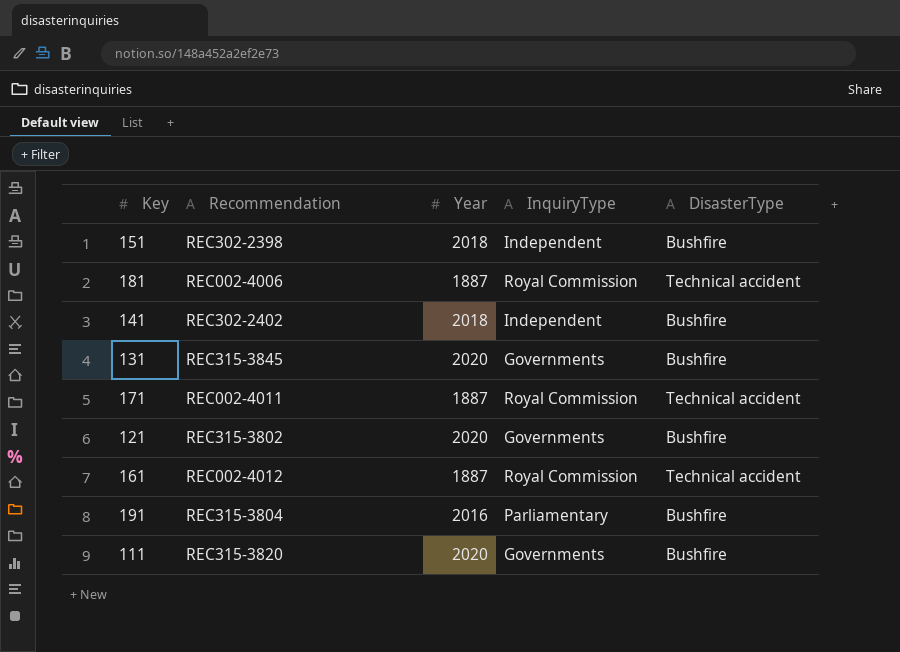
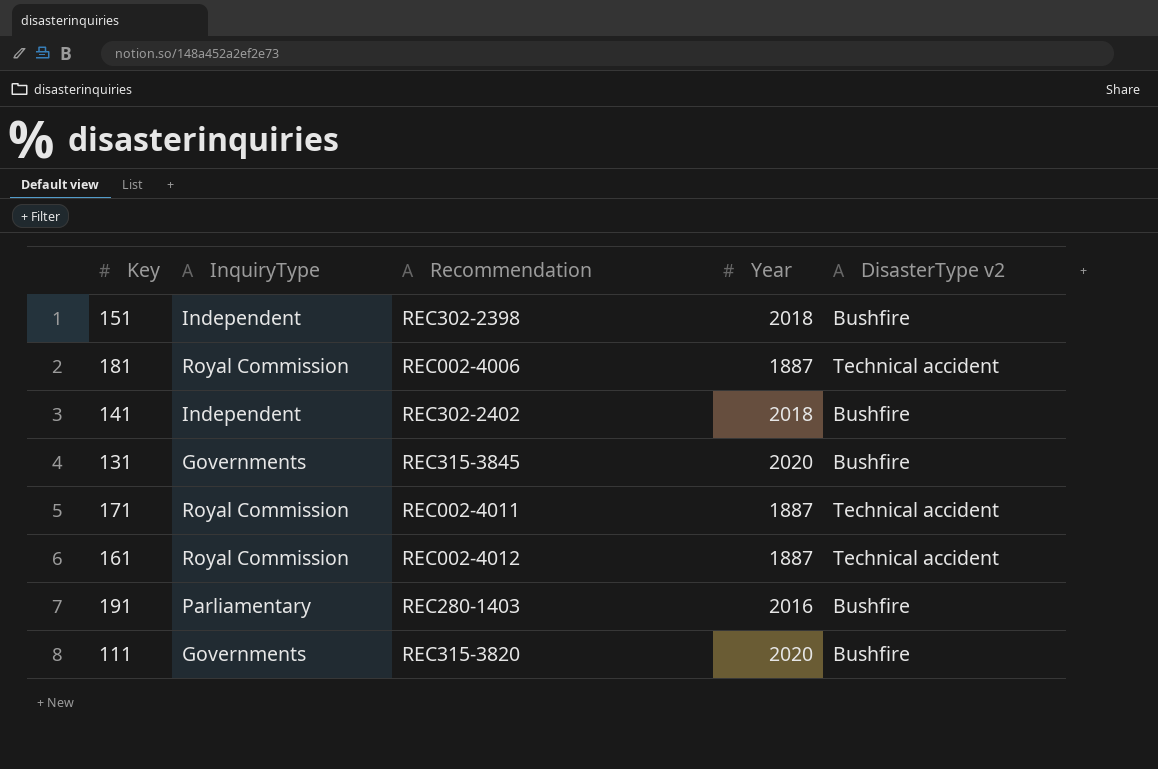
column InquiryType | position: 4 -> 2
column name: DisasterType -> DisasterType v2
row 121: REC315-3802 | 2020 | Governments | Bushfire -> none
191 | Recommendation: REC315-3804 -> REC280-1403

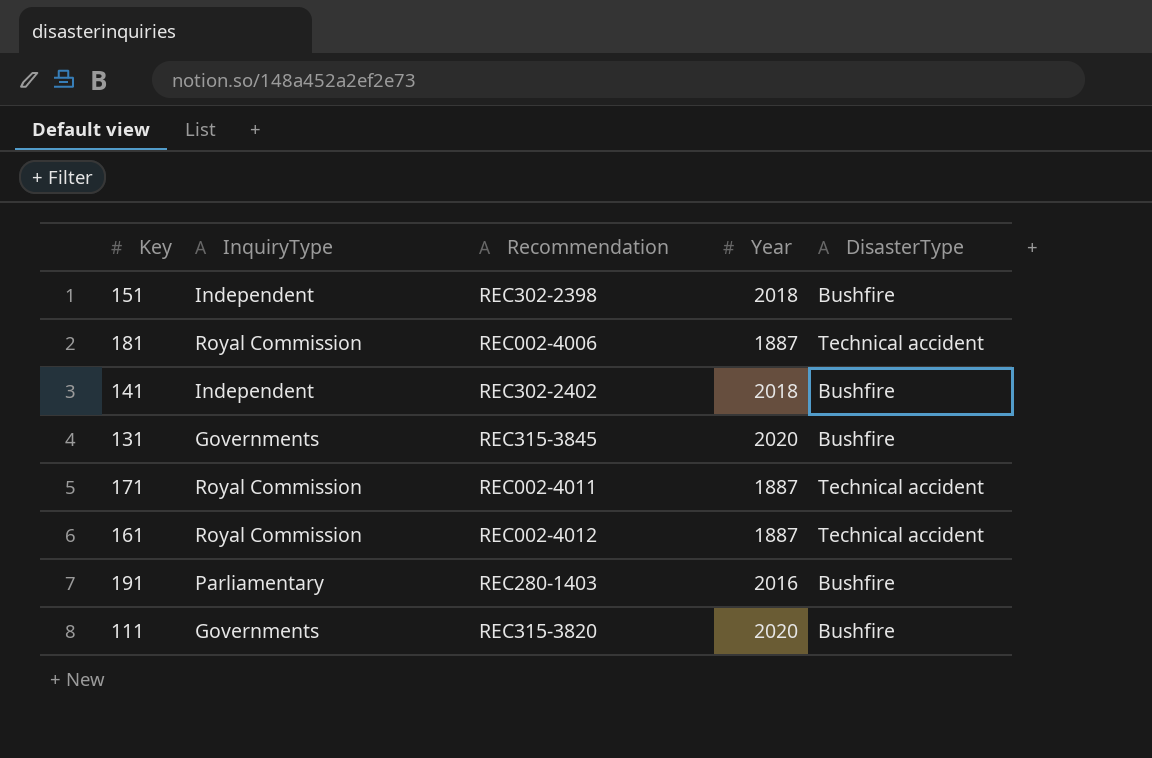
column name: DisasterType v2 -> DisasterType

